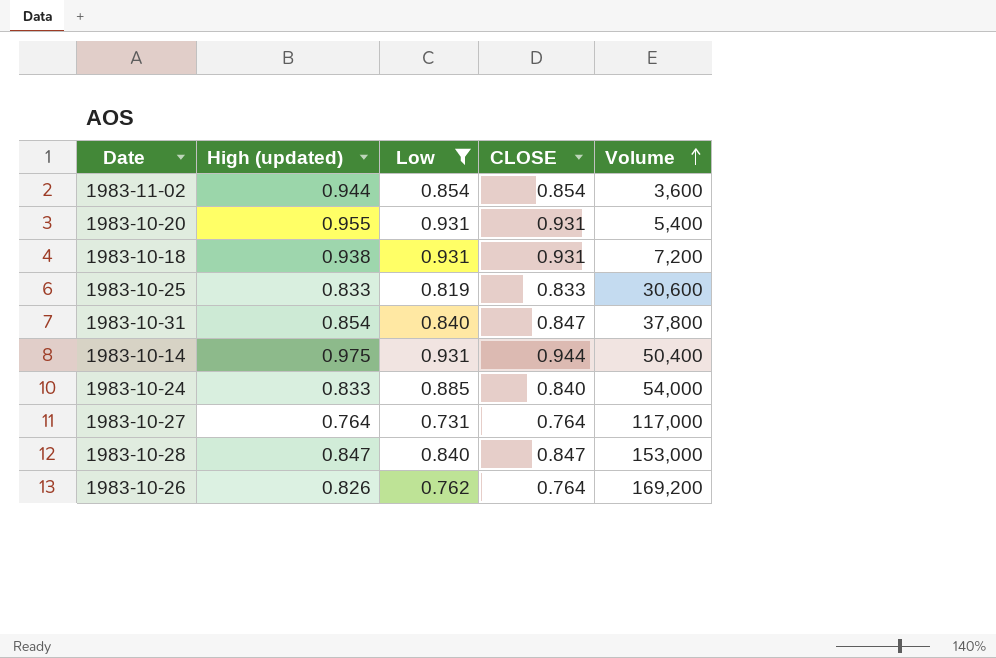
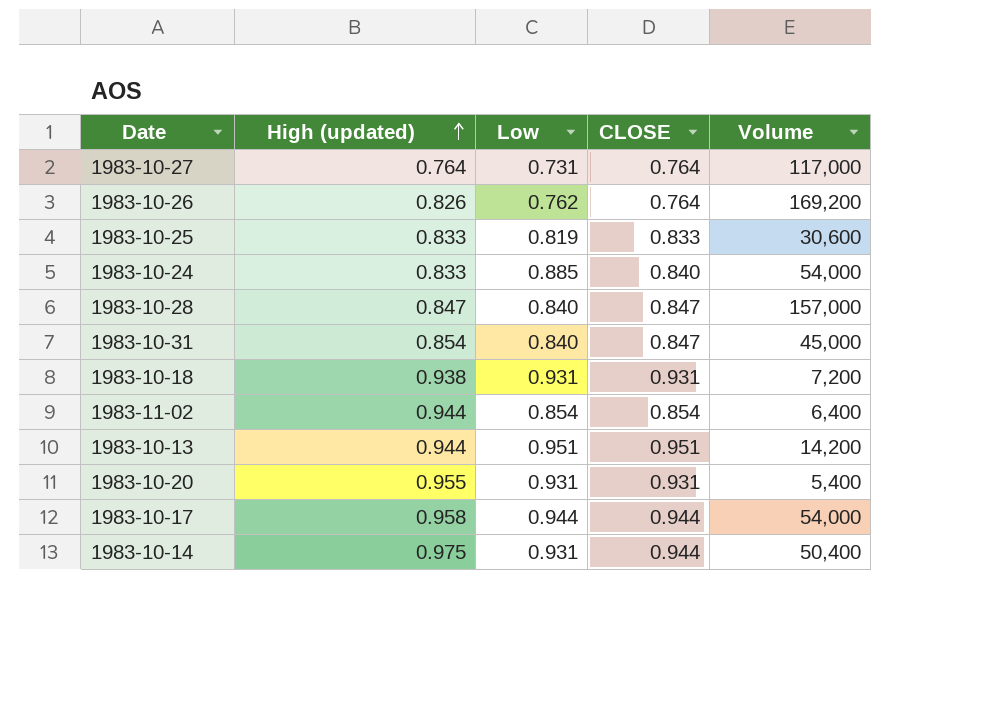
filter: Low <= 0.931 -> none
row order: Volume ascending -> High (updated) ascending
1983-10-28 | Volume: 153,000 -> 157,000
1983-10-31 | Volume: 37,800 -> 45,000
1983-11-02 | Volume: 3,600 -> 6,400

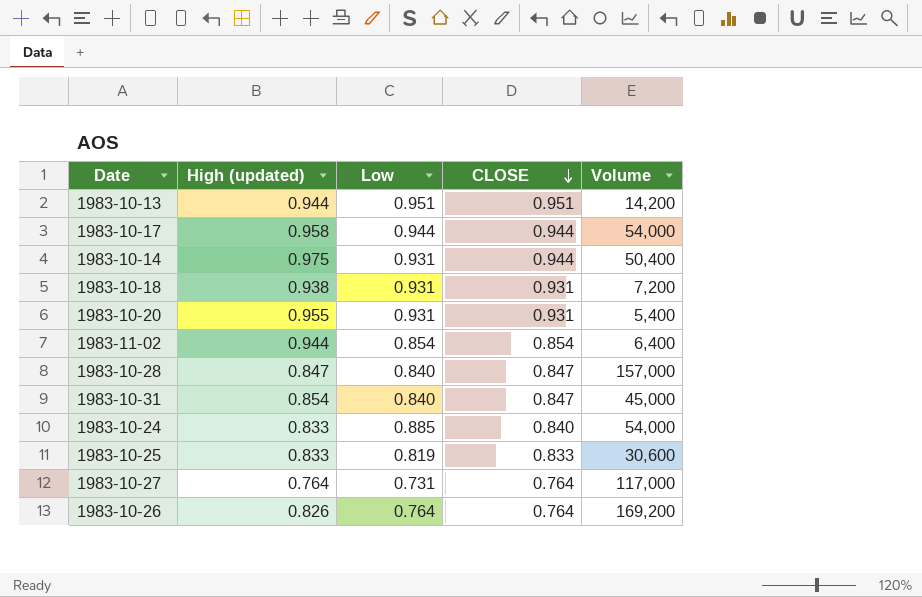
row order: High (updated) ascending -> CLOSE descending
1983-10-26 | Low: 0.762 -> 0.764

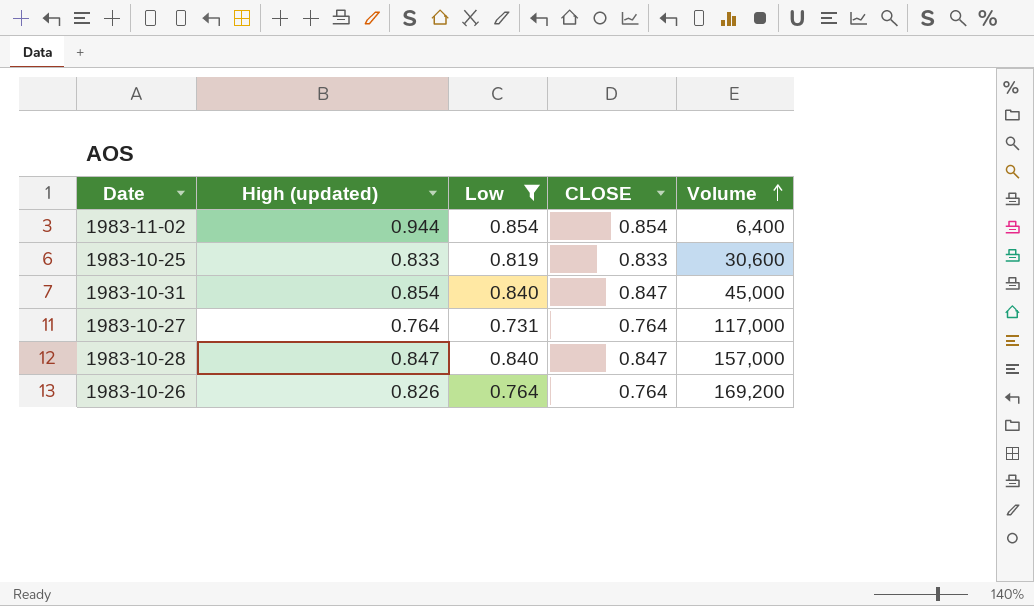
filter: none -> Low <= 0.854
row order: CLOSE descending -> Volume ascending

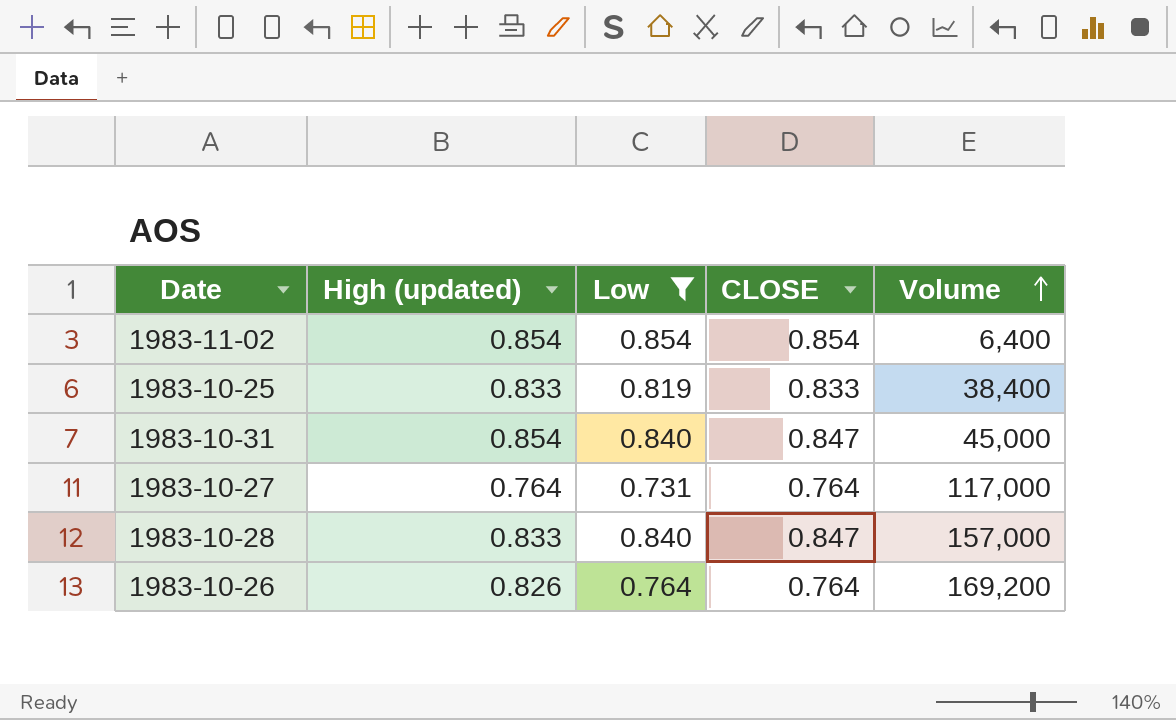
1983-11-02 | High (updated): 0.944 -> 0.854
1983-10-25 | Volume: 30,600 -> 38,400
1983-10-28 | High (updated): 0.847 -> 0.833

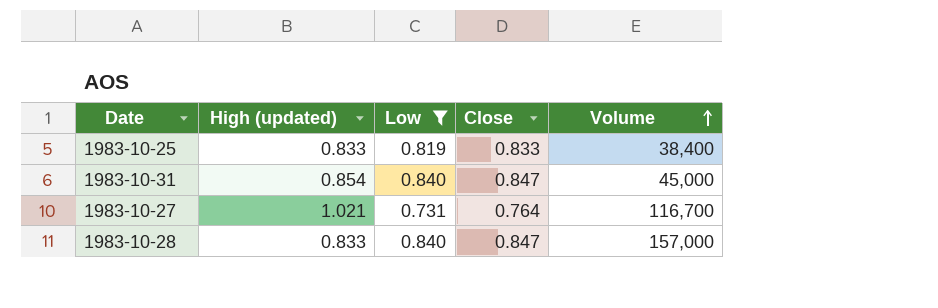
column name: CLOSE -> Close
row 1983-11-02: 0.854 | 0.854 | 0.854 | 6,400 -> none
row 1983-10-26: 0.826 | 0.764 | 0.764 | 169,200 -> none
1983-10-27 | High (updated): 0.764 -> 1.021
1983-10-27 | Volume: 117,000 -> 116,700

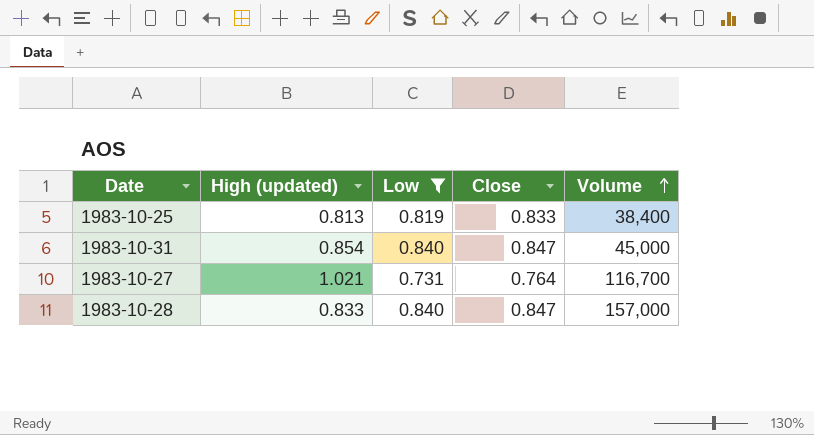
1983-10-25 | High (updated): 0.833 -> 0.813

